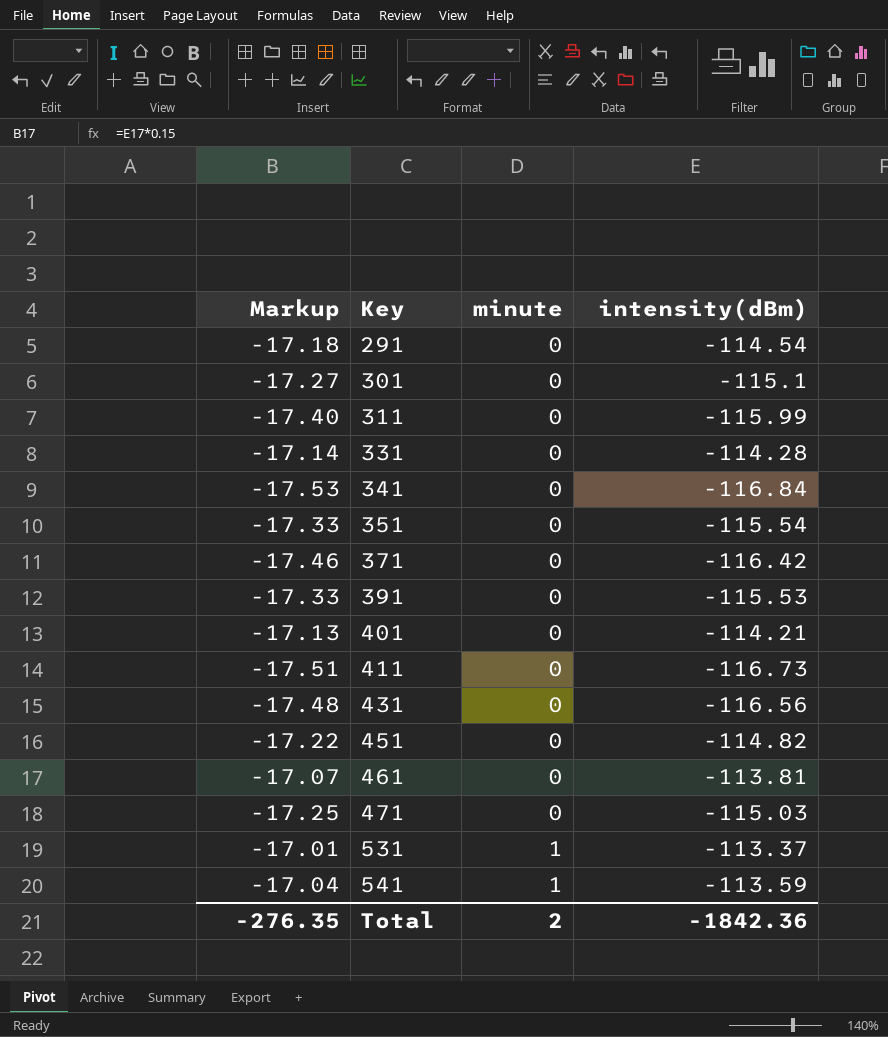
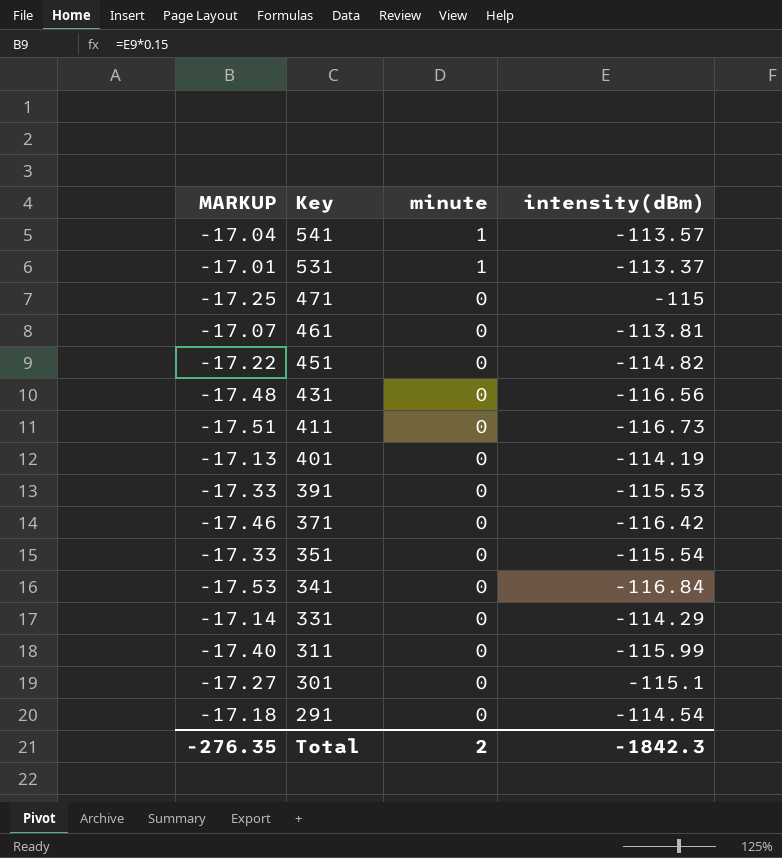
row order: Key ascending -> Key descending
column name: Markup -> MARKUP
541 | intensity(dBm): -113.59 -> -113.57
471 | intensity(dBm): -115.03 -> -115
401 | intensity(dBm): -114.21 -> -114.19
331 | intensity(dBm): -114.28 -> -114.29
Total | intensity(dBm): -1842.36 -> -1842.3

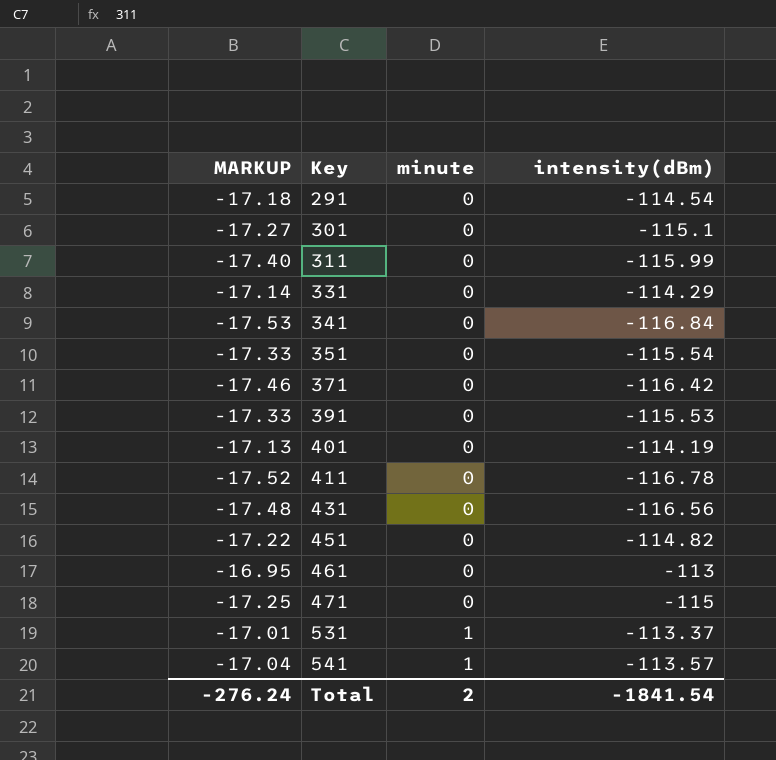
row order: Key descending -> Key ascending
411 | MARKUP: -17.51 -> -17.52
411 | intensity(dBm): -116.73 -> -116.78
461 | MARKUP: -17.07 -> -16.95
461 | intensity(dBm): -113.81 -> -113
Total | MARKUP: -276.35 -> -276.24
Total | intensity(dBm): -1842.3 -> -1841.54

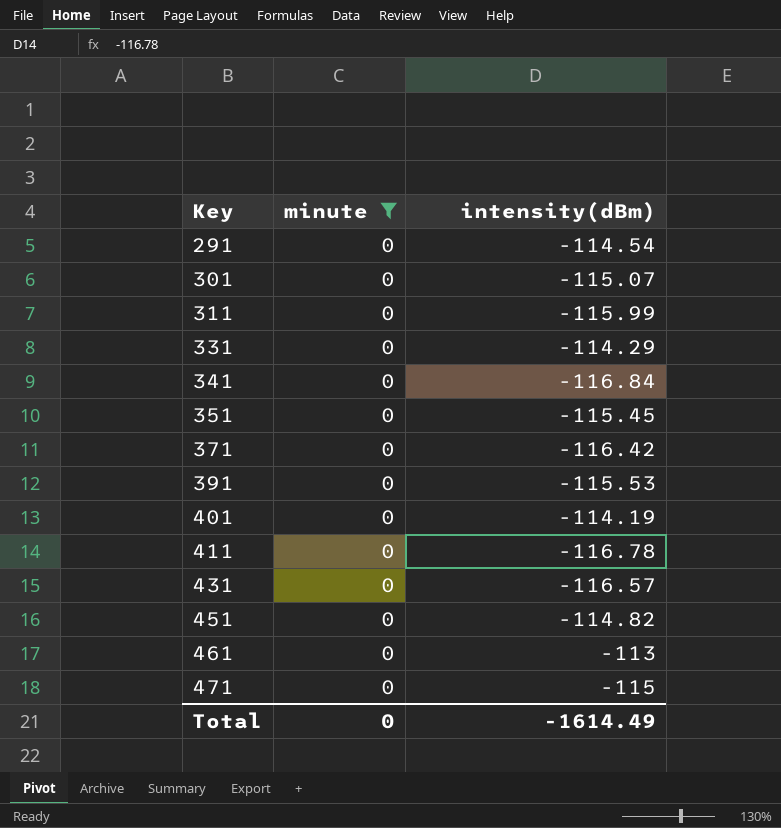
filter: none -> minute = 0
column MARKUP | formula: [intensity(dBm)] * 0.15 -> none
301 | intensity(dBm): -115.1 -> -115.07
351 | intensity(dBm): -115.54 -> -115.45
431 | intensity(dBm): -116.56 -> -116.57
Total | minute: 2 -> 0
Total | intensity(dBm): -1841.54 -> -1614.49

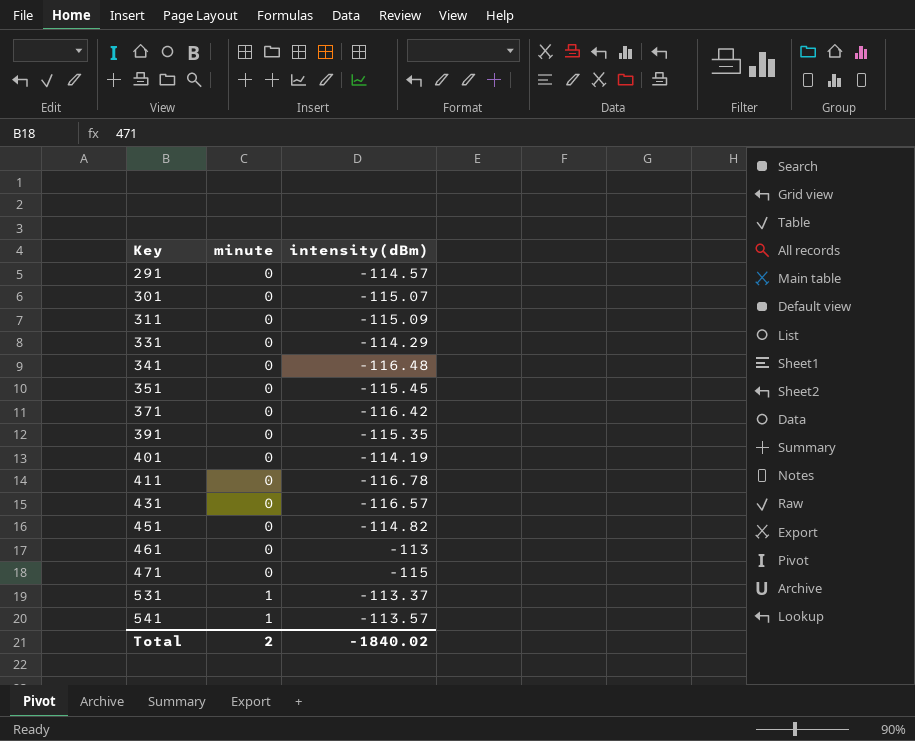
filter: minute = 0 -> none
291 | intensity(dBm): -114.54 -> -114.57
311 | intensity(dBm): -115.99 -> -115.09
341 | intensity(dBm): -116.84 -> -116.48
391 | intensity(dBm): -115.53 -> -115.35
Total | minute: 0 -> 2
Total | intensity(dBm): -1614.49 -> -1840.02

